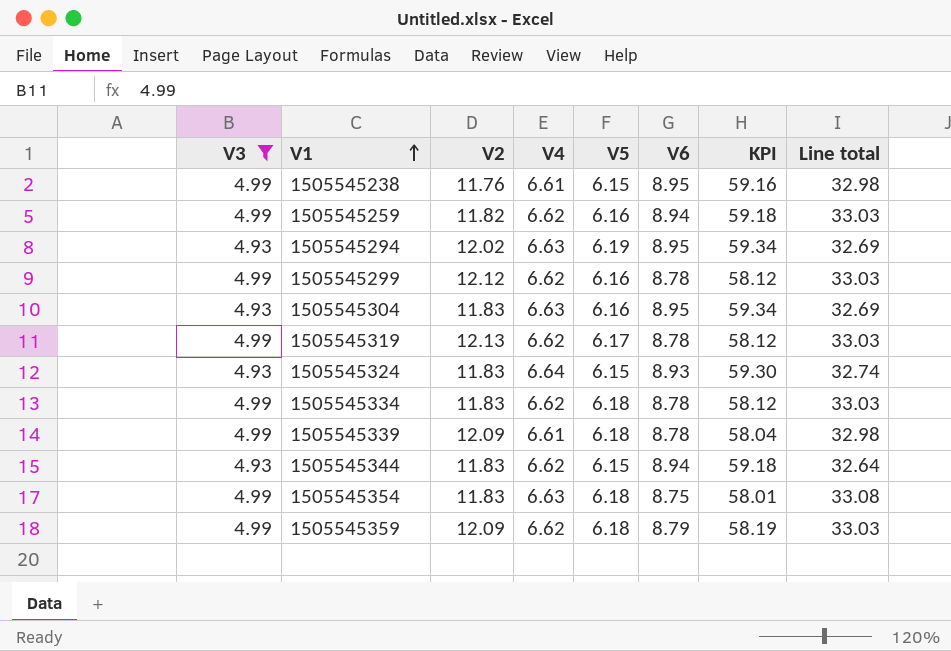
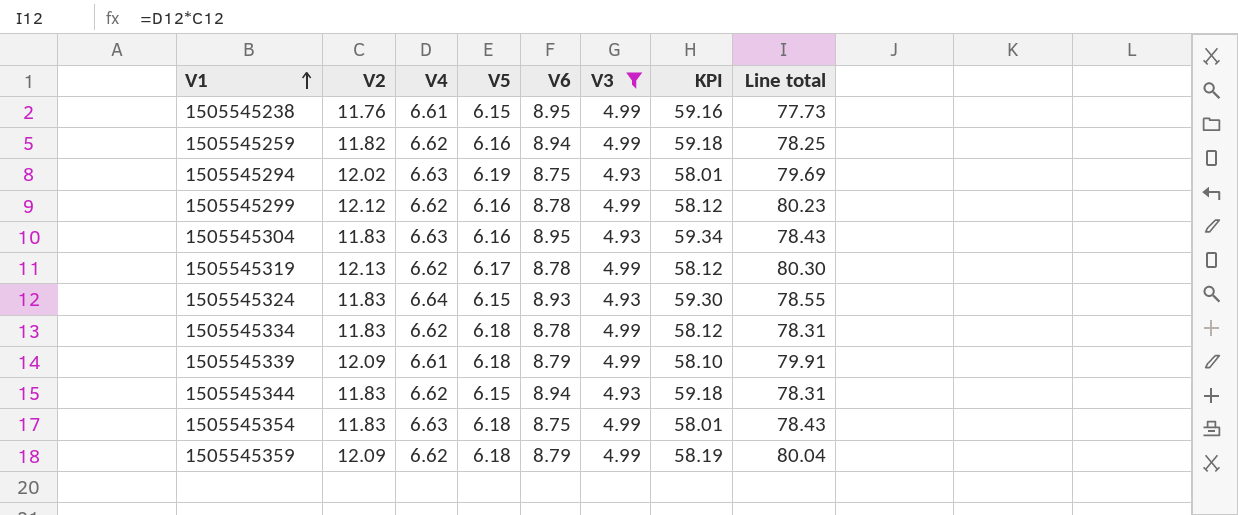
column V3 | position: 1 -> 6
column Line total | formula: [V3] * [V4] -> [V2] * [V4]
1505545294 | V6: 8.95 -> 8.75
1505545294 | KPI: 59.34 -> 58.01
1505545339 | V6: 8.78 -> 8.79
1505545339 | KPI: 58.04 -> 58.10

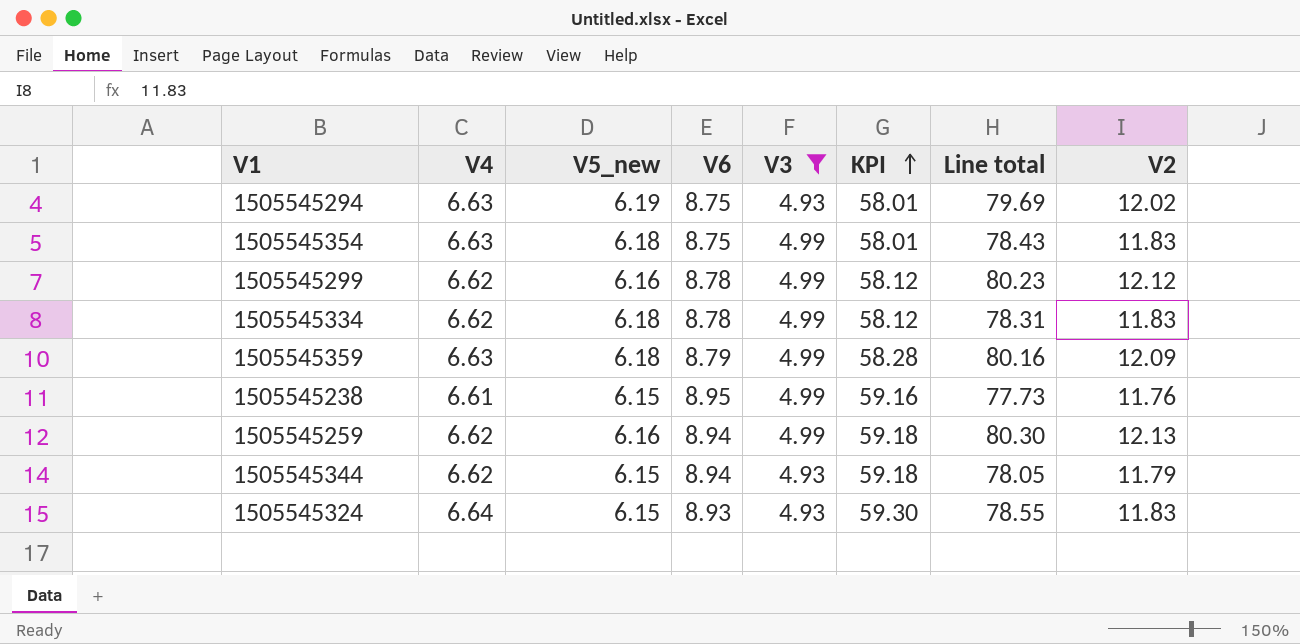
row order: V1 ascending -> KPI ascending
column name: V5 -> V5_new
column V2 | position: 2 -> 8
row 1505545304: 11.83 | 6.63 | 6.16 | 8.95 | 4.93 | 59.34 | 78.43 -> none
row 1505545319: 12.13 | 6.62 | 6.17 | 8.78 | 4.99 | 58.12 | 80.30 -> none
row 1505545339: 12.09 | 6.61 | 6.18 | 8.79 | 4.99 | 58.10 | 79.91 -> none
1505545359 | V4: 6.62 -> 6.63
1505545359 | KPI: 58.19 -> 58.28
1505545359 | Line total: 80.04 -> 80.16
1505545259 | Line total: 78.25 -> 80.30
1505545259 | V2: 11.82 -> 12.13
1505545344 | Line total: 78.31 -> 78.05
1505545344 | V2: 11.83 -> 11.79

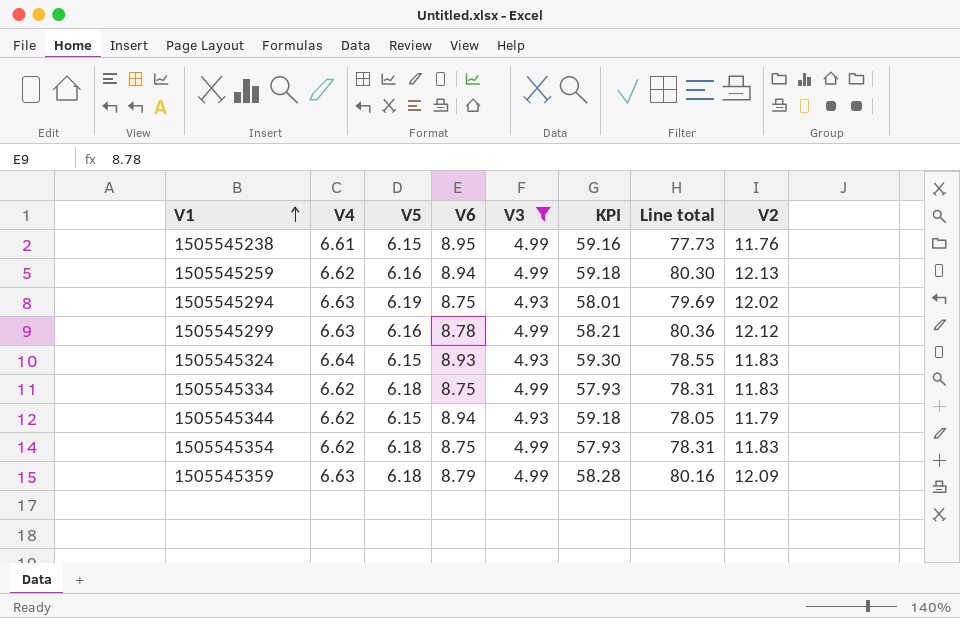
row order: KPI ascending -> V1 ascending
column name: V5_new -> V5
1505545299 | V4: 6.62 -> 6.63
1505545299 | KPI: 58.12 -> 58.21
1505545299 | Line total: 80.23 -> 80.36
1505545334 | V6: 8.78 -> 8.75
1505545334 | KPI: 58.12 -> 57.93
1505545354 | V4: 6.63 -> 6.62
1505545354 | KPI: 58.01 -> 57.93
1505545354 | Line total: 78.43 -> 78.31

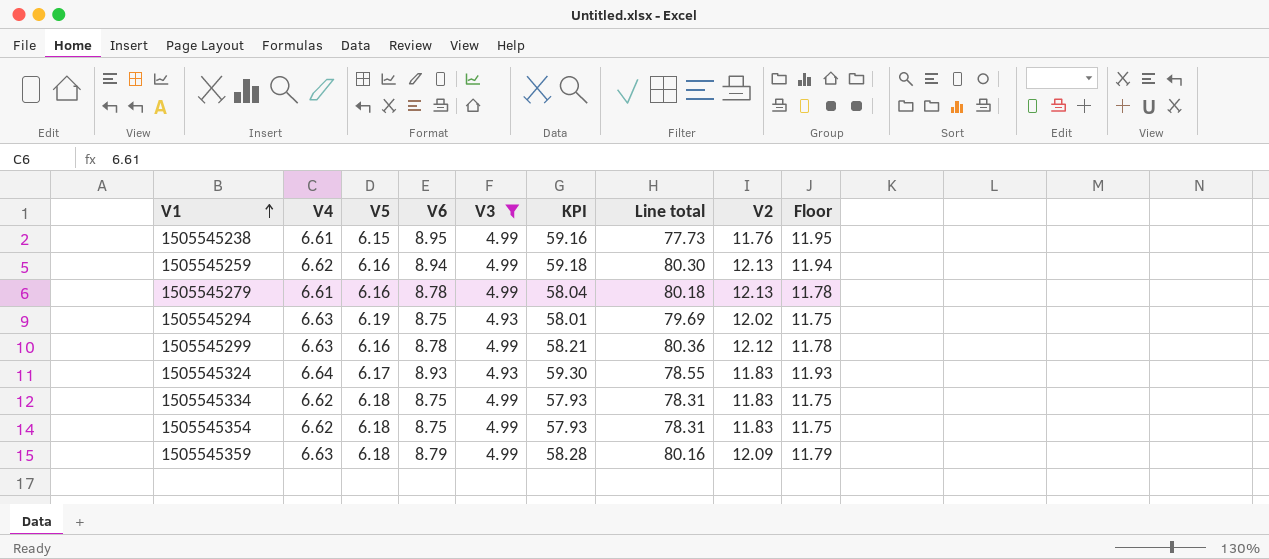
column Floor | formula: none -> [V6] + 3
row 1505545344: 6.62 | 6.15 | 8.94 | 4.93 | 59.18 | 78.05 | 11.79 -> none
row 1505545279: none -> 6.61 | 6.16 | 8.78 | 4.99 | 58.04 | 80.18 | 12.13 | 11.78
1505545324 | V5: 6.15 -> 6.17

